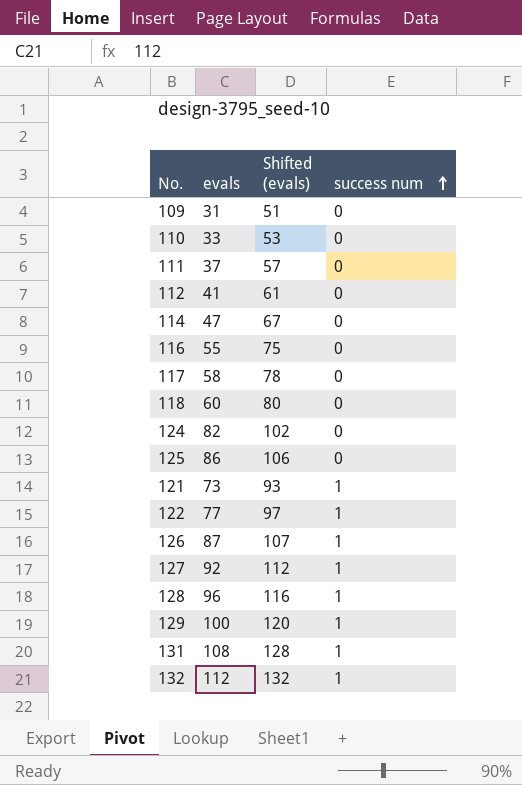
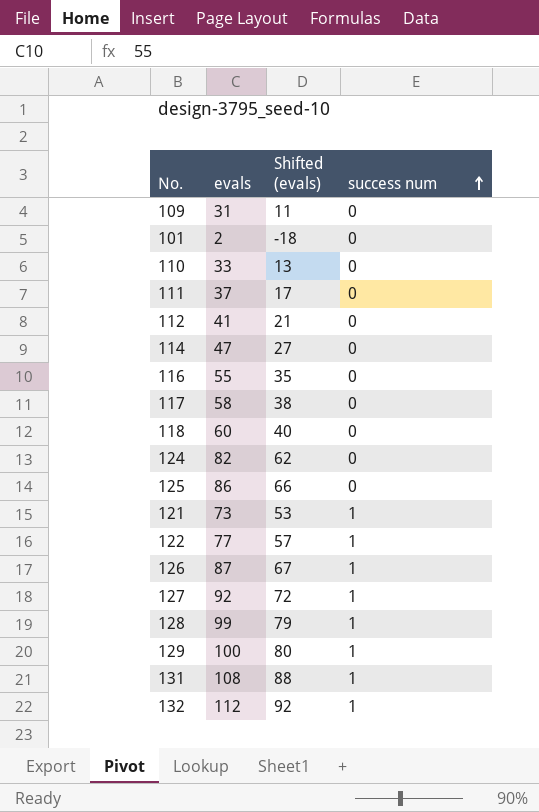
column Shifted (evals) | formula: [evals] + 20 -> [evals] - 20
row 101: none -> 2 | -18 | 0
128 | evals: 96 -> 99

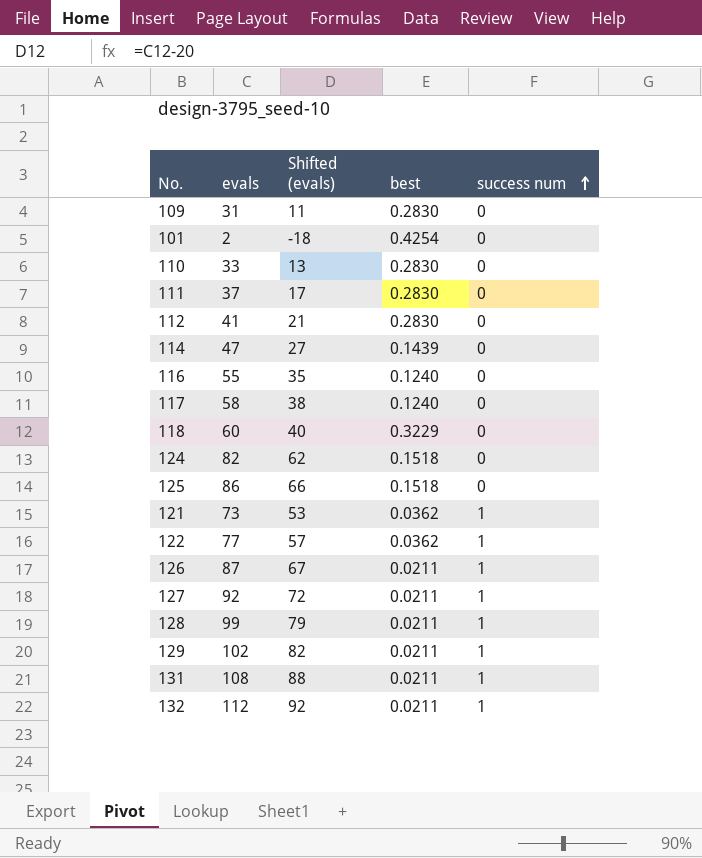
column best | position: none -> 4
129 | evals: 100 -> 102
129 | Shifted (evals): 80 -> 82

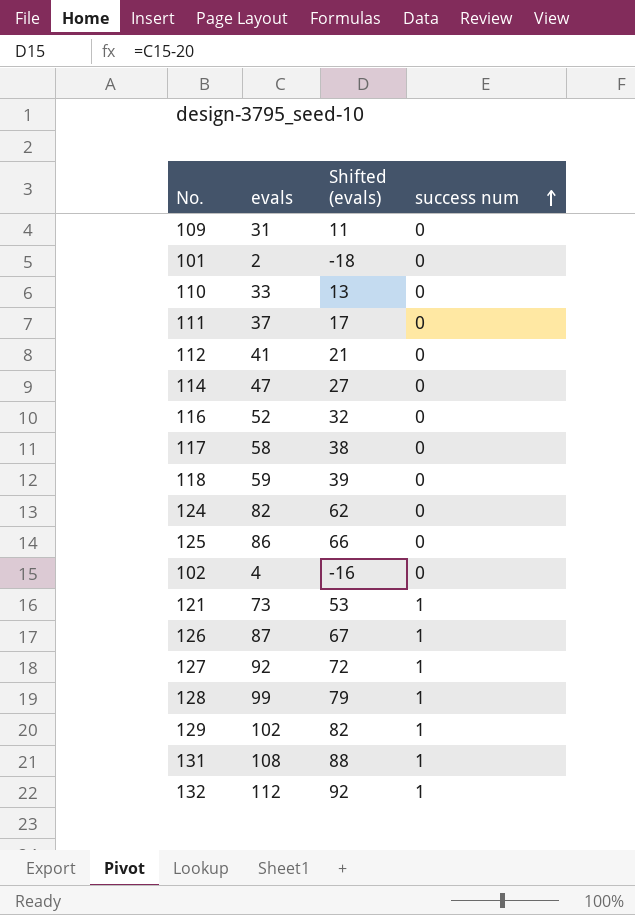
column best | position: 4 -> none
row 122: 77 | 57 | 0.0362 | 1 -> none
116 | evals: 55 -> 52
116 | Shifted (evals): 35 -> 32
118 | evals: 60 -> 59
118 | Shifted (evals): 40 -> 39
row 102: none -> 4 | -16 | 0

